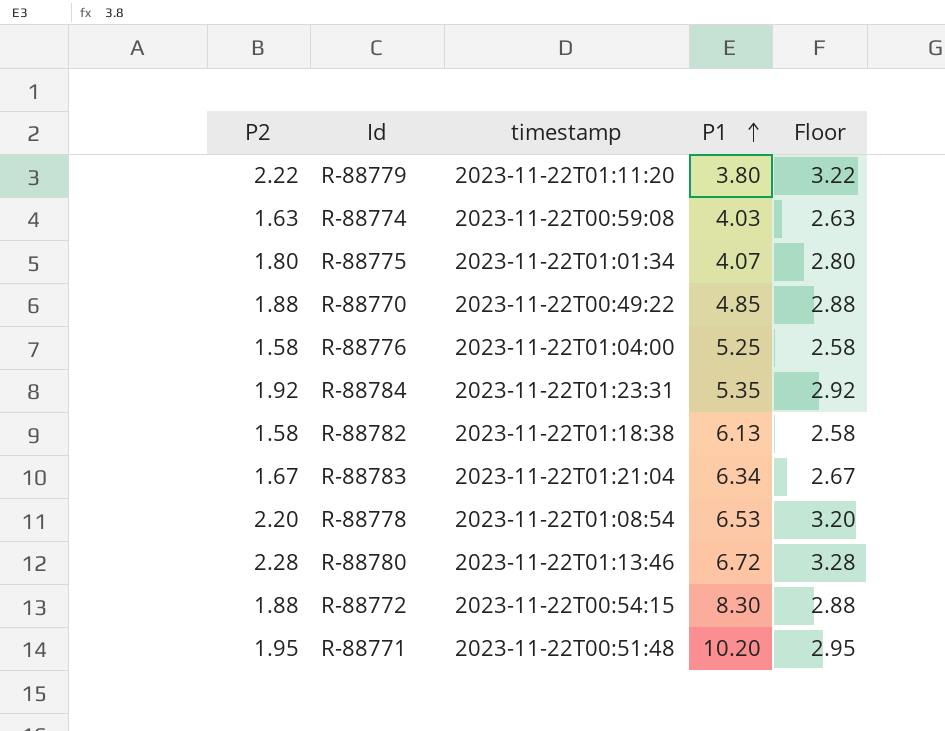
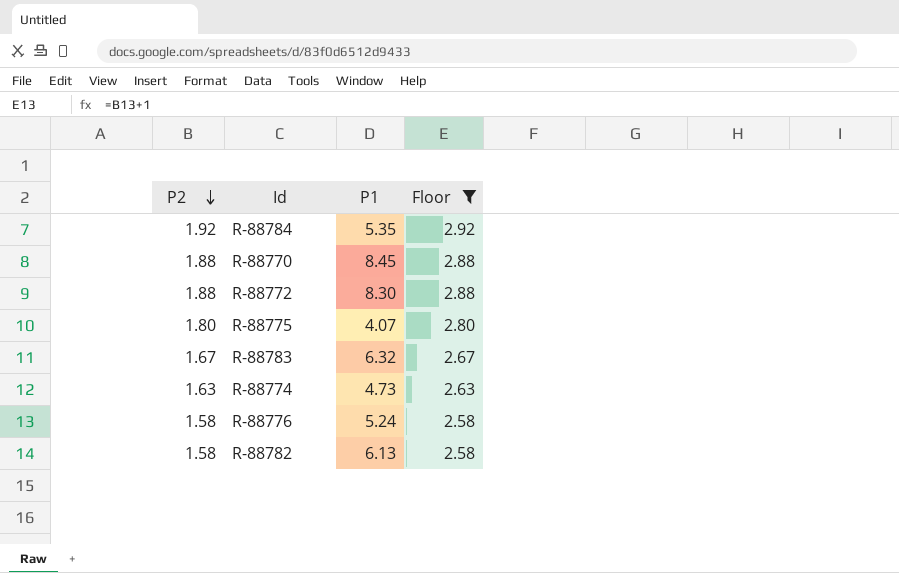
filter: none -> Floor <= 2.92
row order: P1 ascending -> P2 descending
column timestamp | position: 3 -> none
R-88770 | P1: 4.85 -> 8.45
R-88783 | P1: 6.34 -> 6.32
R-88774 | P1: 4.03 -> 4.73
R-88776 | P1: 5.25 -> 5.24

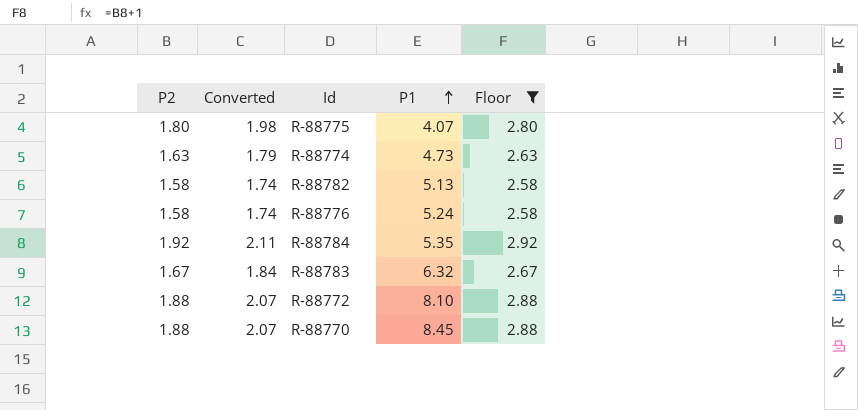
row order: P2 descending -> P1 ascending
column Converted | formula: none -> [P2] * 1.1
R-88782 | P1: 6.13 -> 5.13
R-88772 | P1: 8.30 -> 8.10

